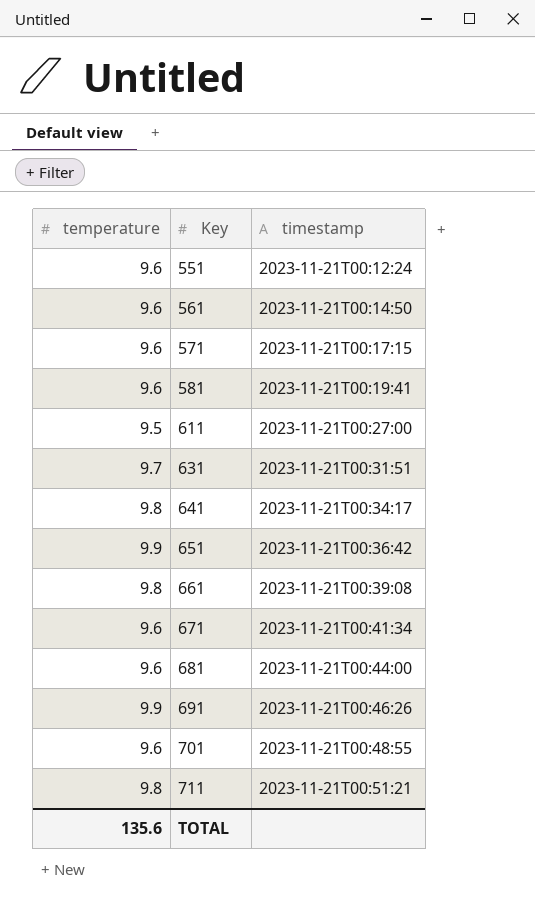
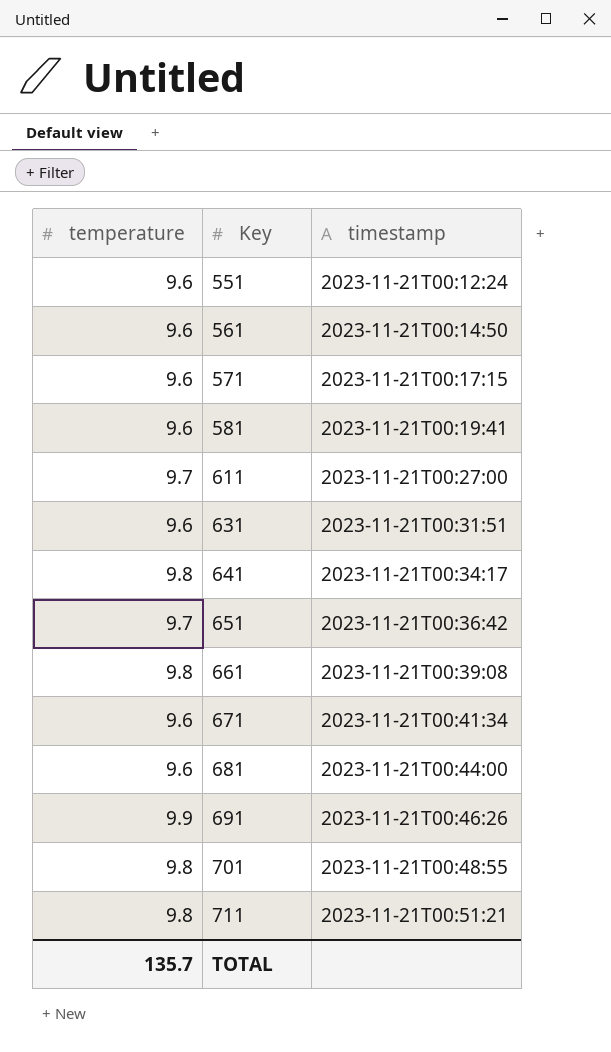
611 | temperature: 9.5 -> 9.7
631 | temperature: 9.7 -> 9.6
651 | temperature: 9.9 -> 9.7
701 | temperature: 9.6 -> 9.8
TOTAL | temperature: 135.6 -> 135.7

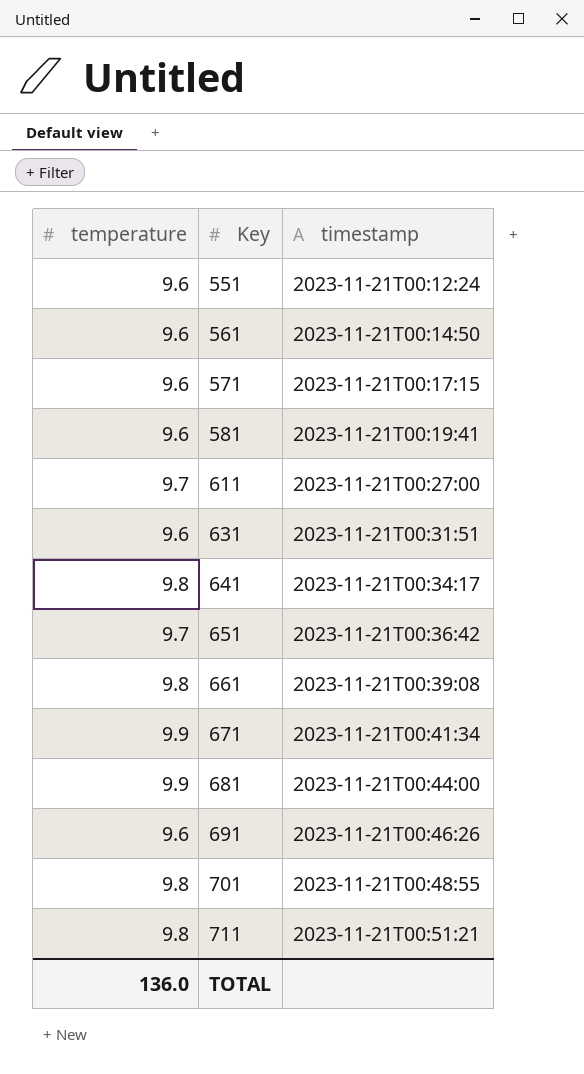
671 | temperature: 9.6 -> 9.9
681 | temperature: 9.6 -> 9.9
691 | temperature: 9.9 -> 9.6
TOTAL | temperature: 135.7 -> 136.0

